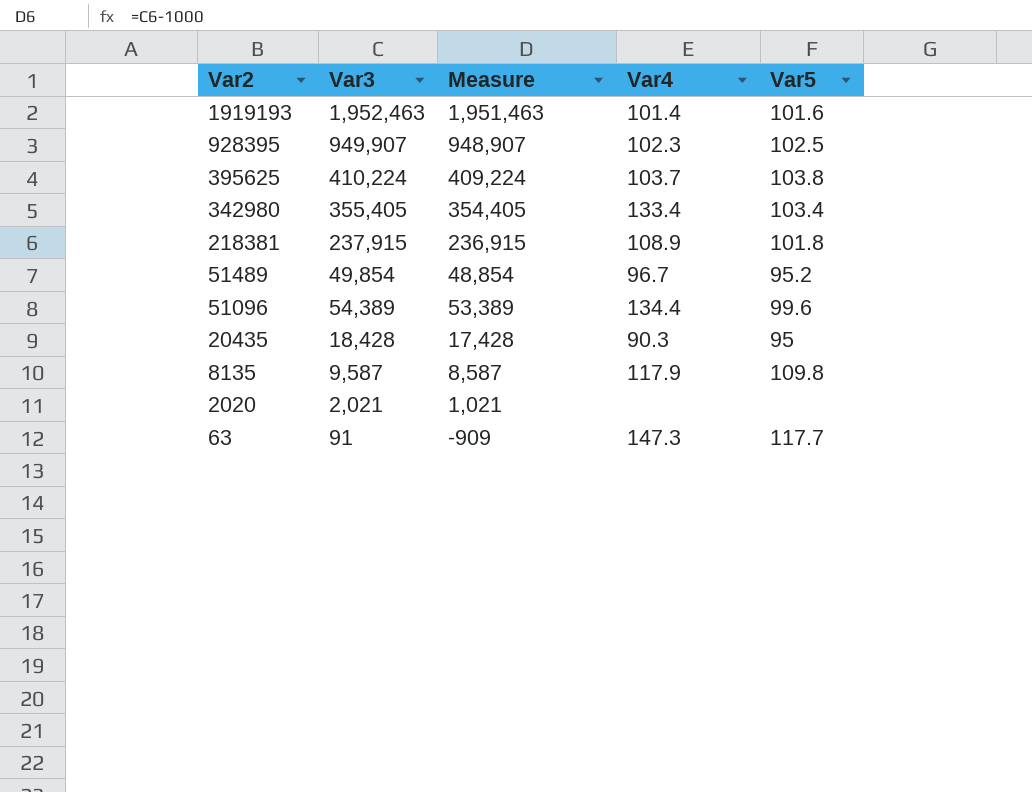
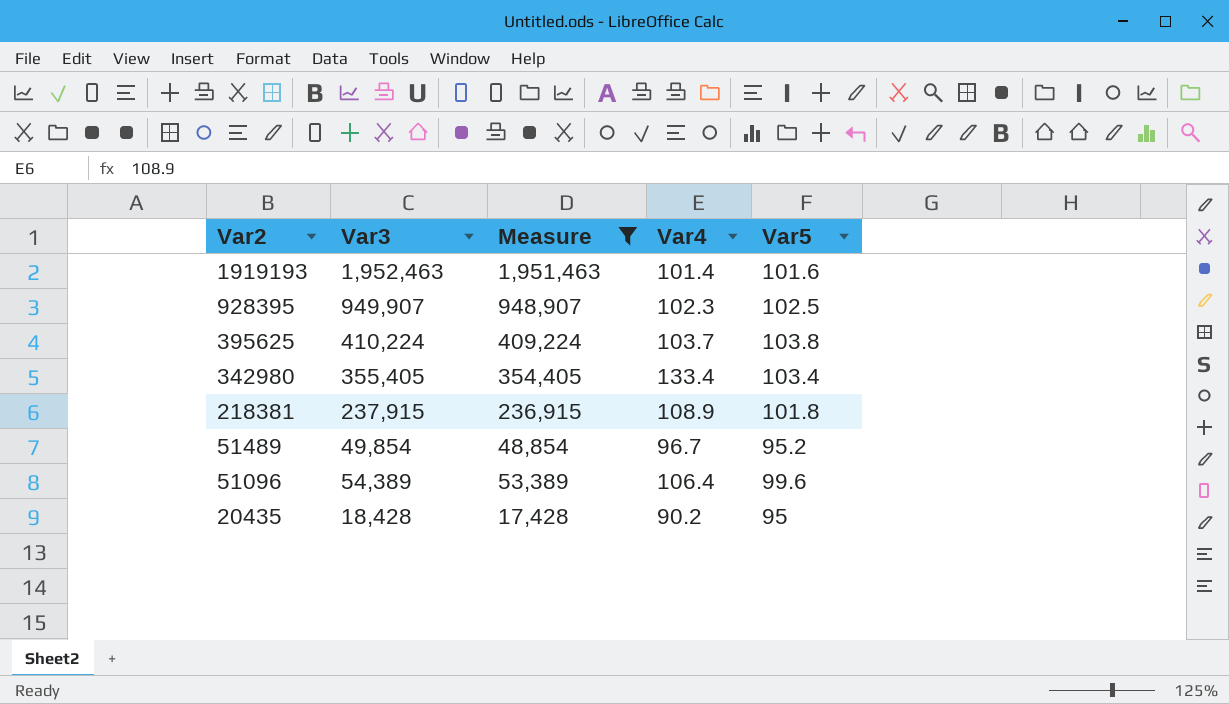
filter: none -> Measure >= 17,428
51096 | Var4: 134.4 -> 106.4
20435 | Var4: 90.3 -> 90.2

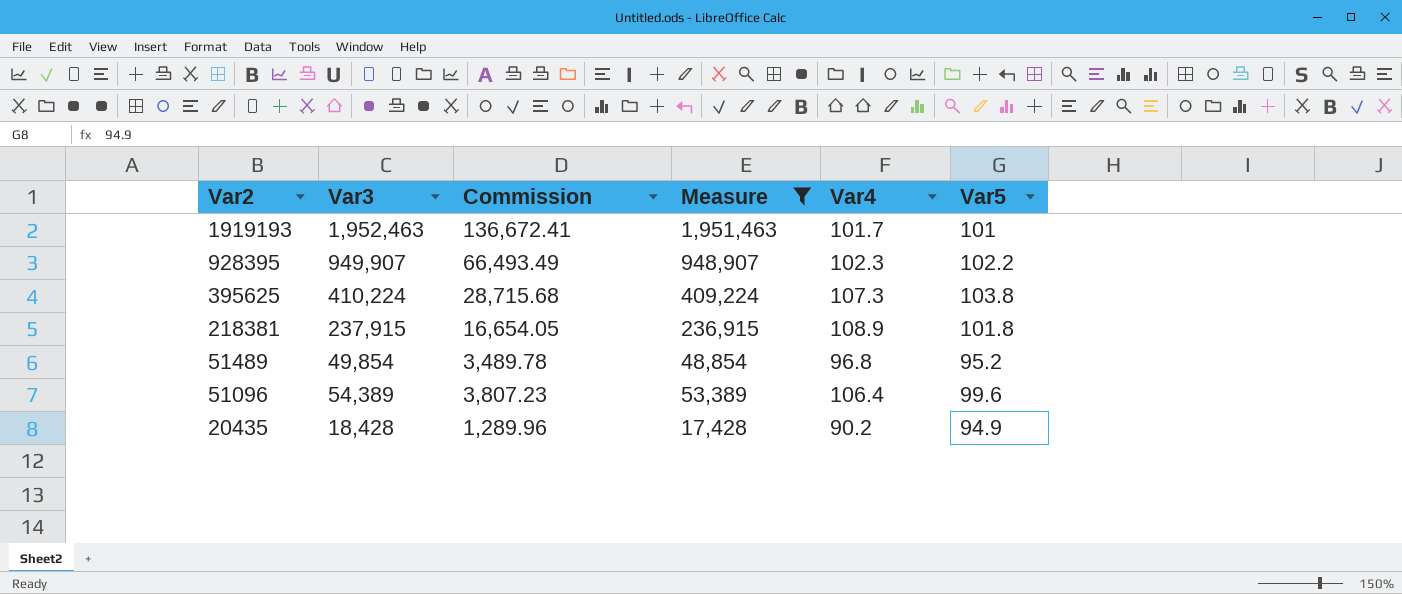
column Commission | formula: none -> [Var3] * 0.07
row 342980: 355,405 | 354,405 | 133.4 | 103.4 -> none
1919193 | Var4: 101.4 -> 101.7
1919193 | Var5: 101.6 -> 101
928395 | Var5: 102.5 -> 102.2
395625 | Var4: 103.7 -> 107.3
51489 | Var4: 96.7 -> 96.8
20435 | Var5: 95 -> 94.9

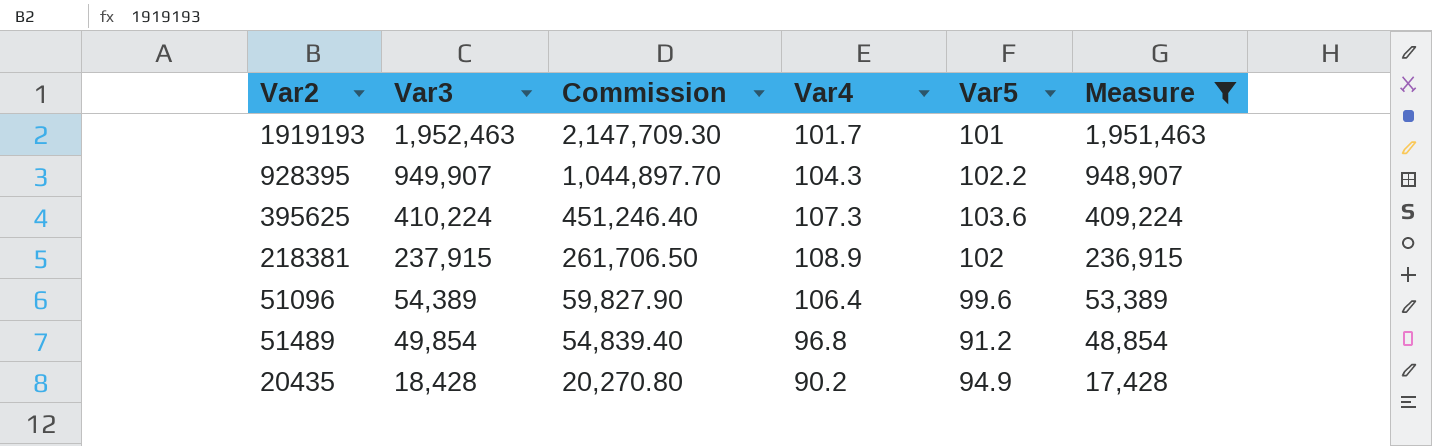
row order: Var2 descending -> Var3 descending
column Commission | formula: [Var3] * 0.07 -> [Var3] * 1.1
column Measure | position: 4 -> 6
928395 | Var4: 102.3 -> 104.3
395625 | Var5: 103.8 -> 103.6
218381 | Var5: 101.8 -> 102
51489 | Var5: 95.2 -> 91.2

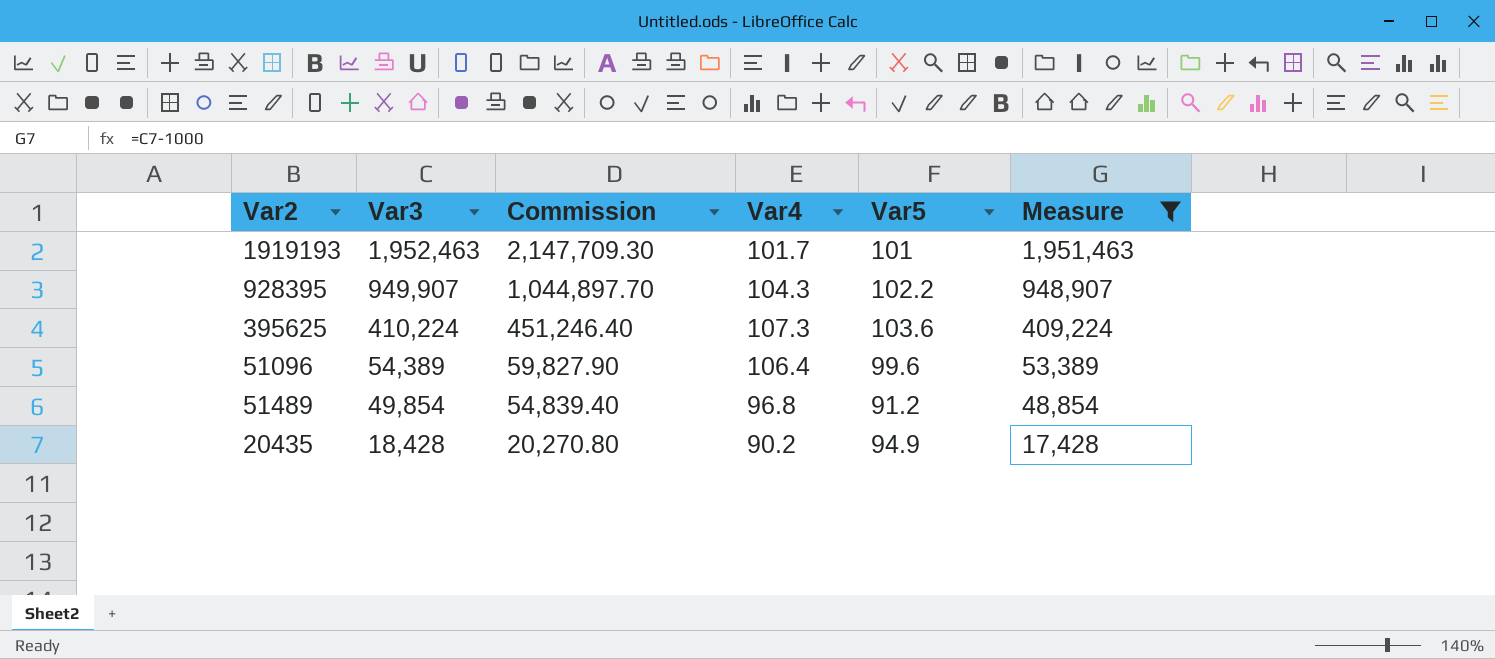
row 218381: 237,915 | 261,706.50 | 108.9 | 102 | 236,915 -> none

